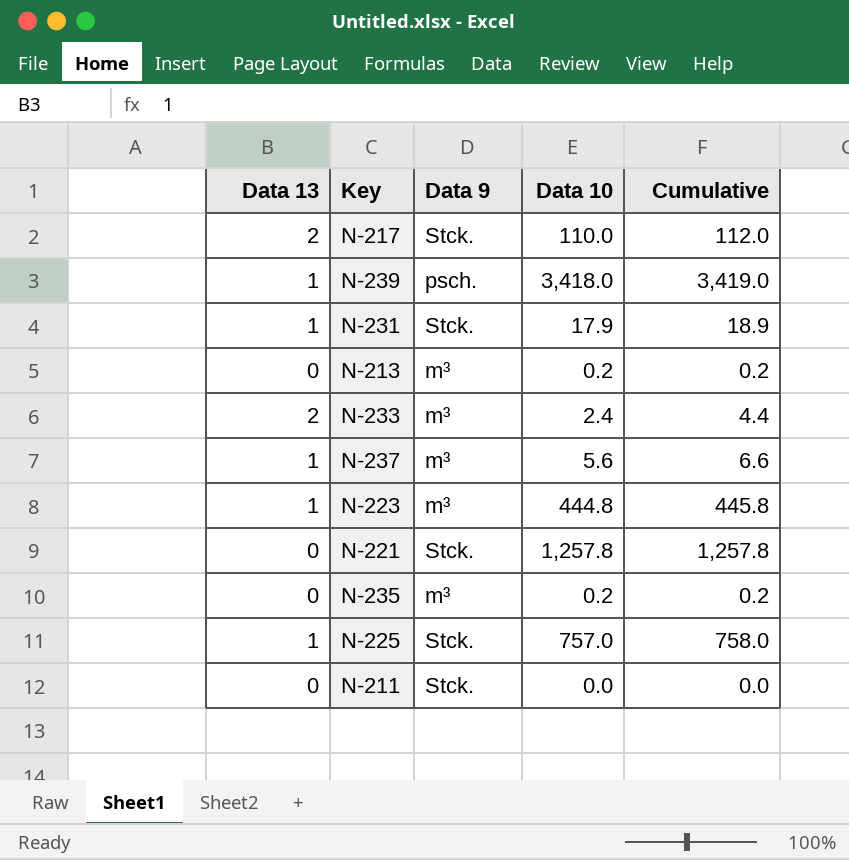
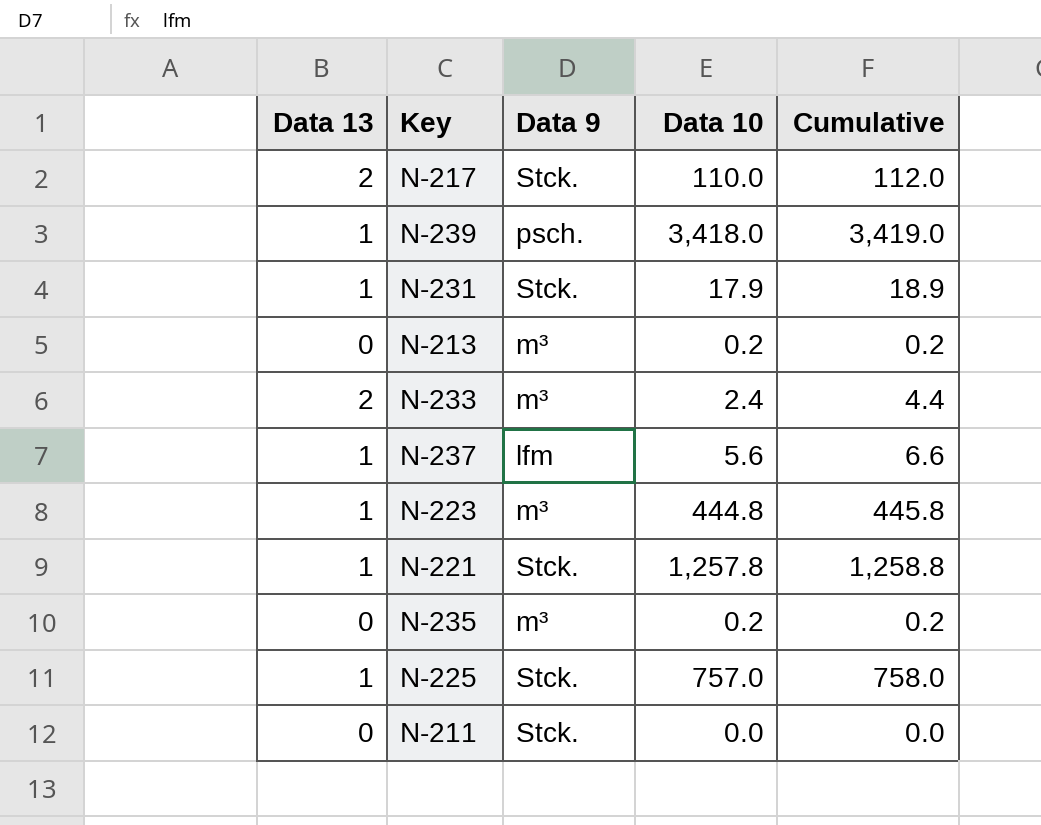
N-237 | Data 9: m³ -> lfm
N-221 | Data 13: 0 -> 1
N-221 | Cumulative: 1,257.8 -> 1,258.8

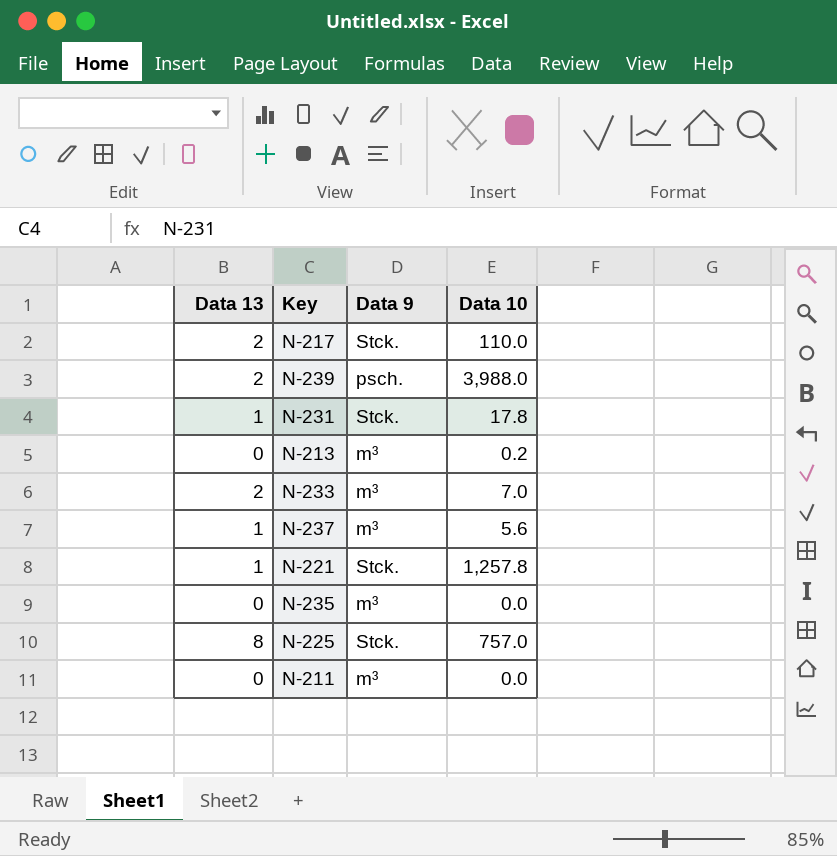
column Cumulative | formula: [Data 13] + [Data 10] -> none
row N-223: 1 | m³ | 444.8 | 445.8 -> none
N-239 | Data 13: 1 -> 2
N-239 | Data 10: 3,418.0 -> 3,988.0
N-231 | Data 10: 17.9 -> 17.8
N-233 | Data 10: 2.4 -> 7.0
N-237 | Data 9: lfm -> m³
N-235 | Data 10: 0.2 -> 0.0
N-225 | Data 13: 1 -> 8
N-211 | Data 9: Stck. -> m³

